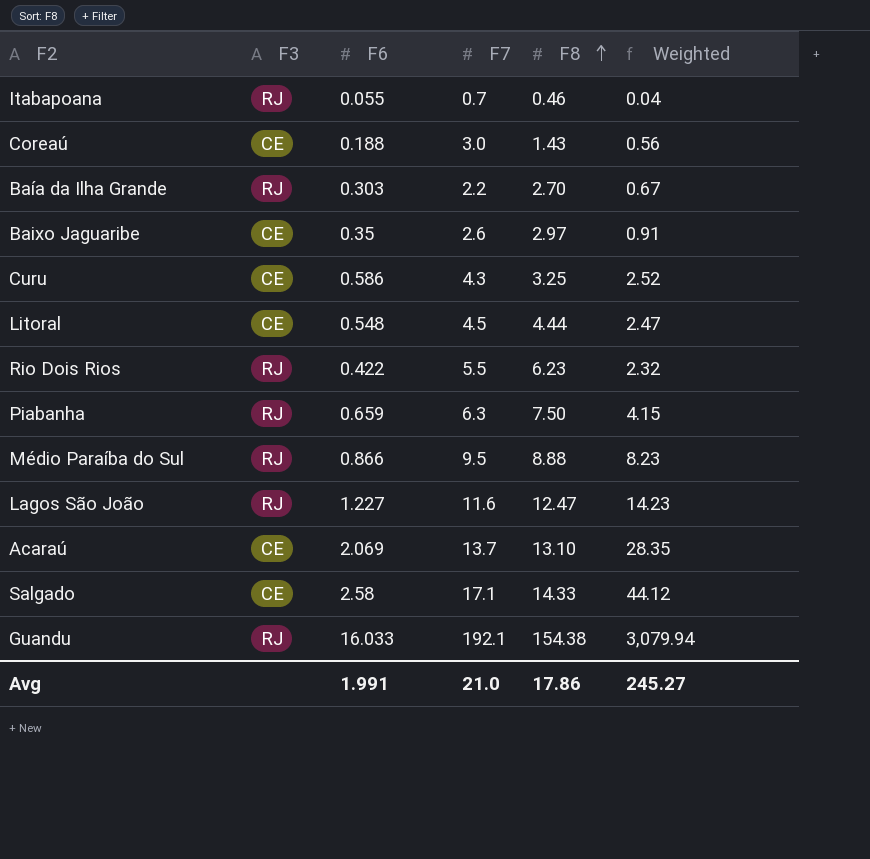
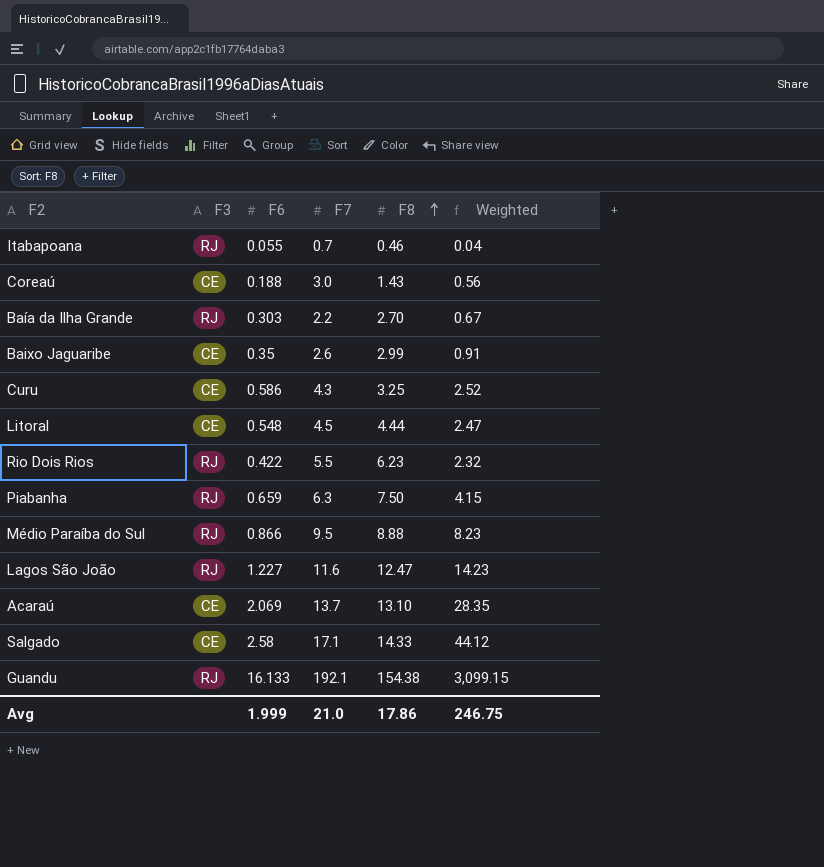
Baixo Jaguaribe | F8: 2.97 -> 2.99
Guandu | F6: 16.033 -> 16.133
Guandu | Weighted: 3,079.94 -> 3,099.15
Avg | F6: 1.991 -> 1.999
Avg | Weighted: 245.27 -> 246.75

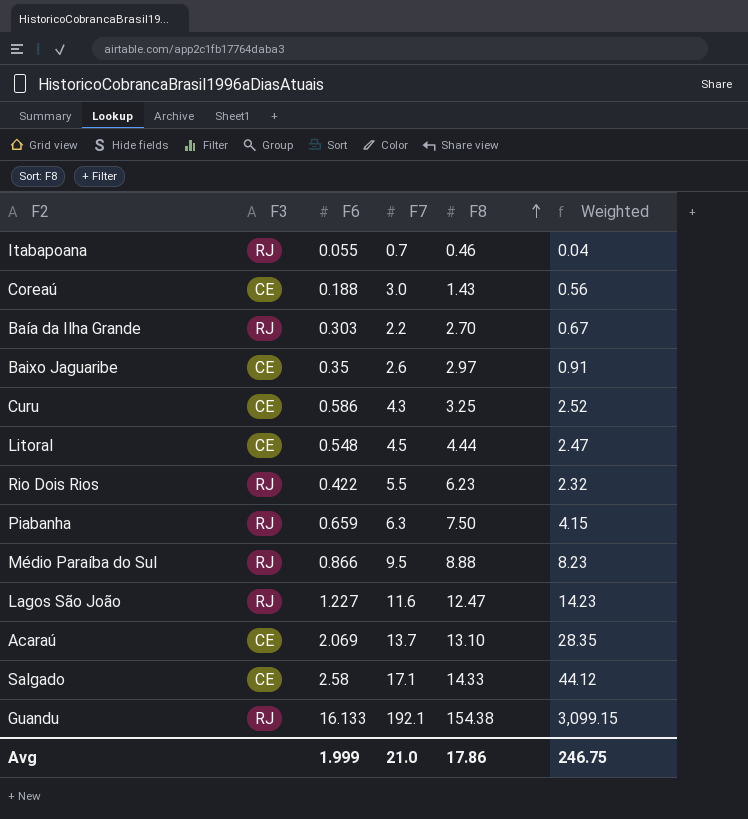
Baixo Jaguaribe | F8: 2.99 -> 2.97

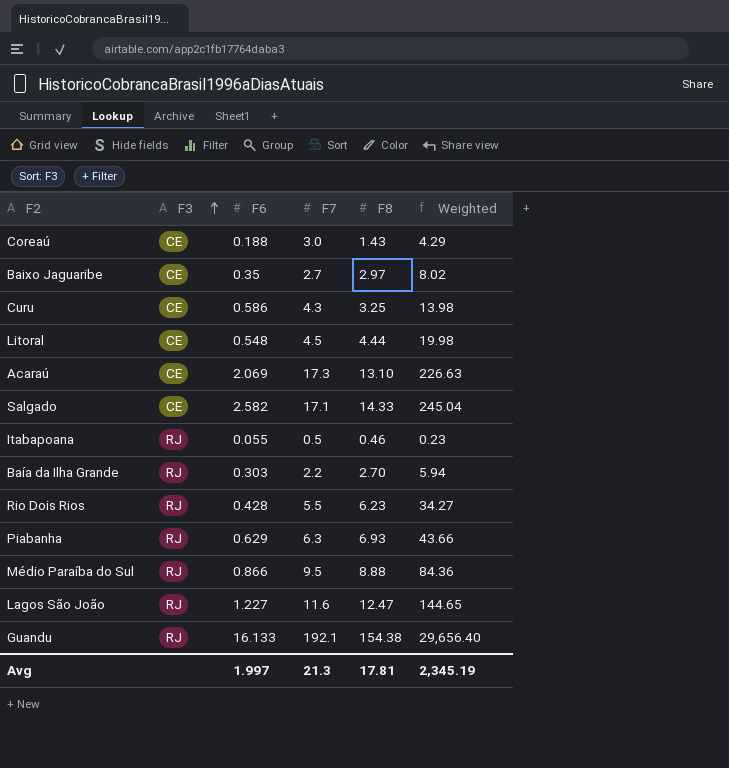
row order: F8 ascending -> F3 ascending
column Weighted | formula: [F6] * [F7] -> [F7] * [F8]
Baixo Jaguaribe | F7: 2.6 -> 2.7
Acaraú | F7: 13.7 -> 17.3
Salgado | F6: 2.58 -> 2.582
Itabapoana | F7: 0.7 -> 0.5
Rio Dois Rios | F6: 0.422 -> 0.428
Piabanha | F6: 0.659 -> 0.629
Piabanha | F8: 7.50 -> 6.93
Avg | F6: 1.999 -> 1.997
Avg | F7: 21.0 -> 21.3
Avg | F8: 17.86 -> 17.81
Avg | Weighted: 246.75 -> 2,345.19

